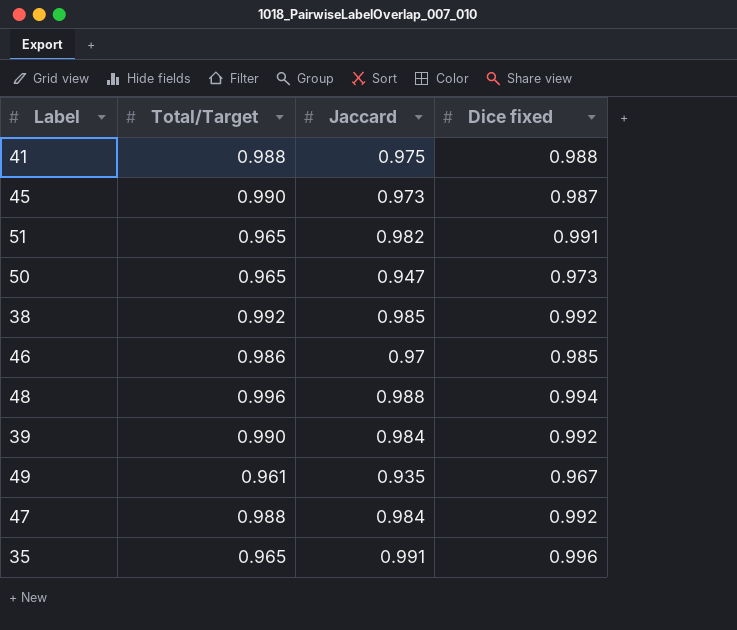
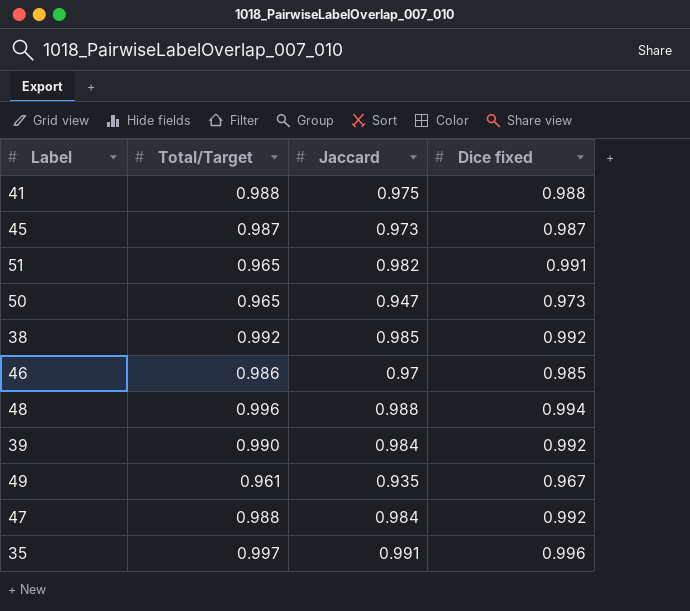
45 | Total/Target: 0.990 -> 0.987
35 | Total/Target: 0.965 -> 0.997

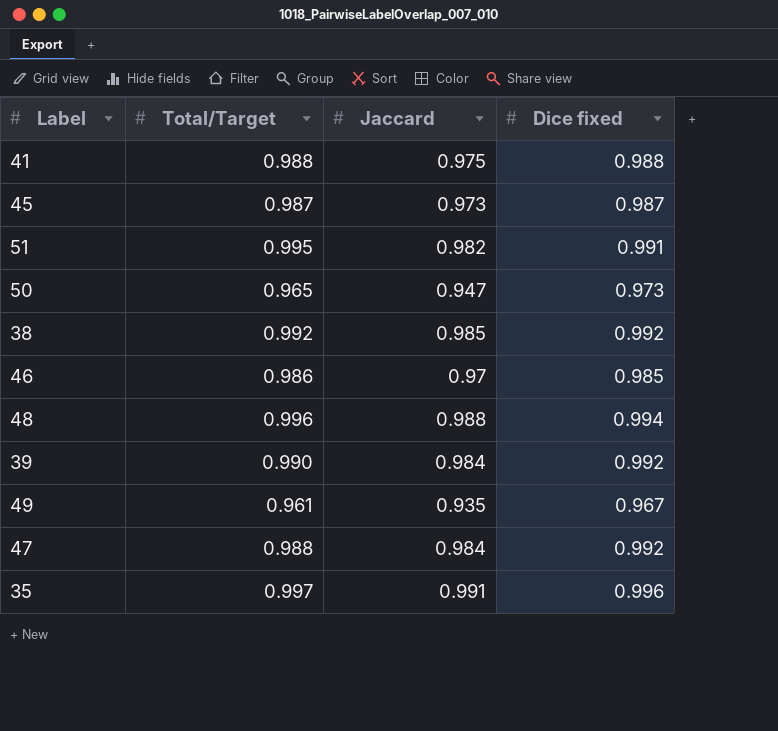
51 | Total/Target: 0.965 -> 0.995

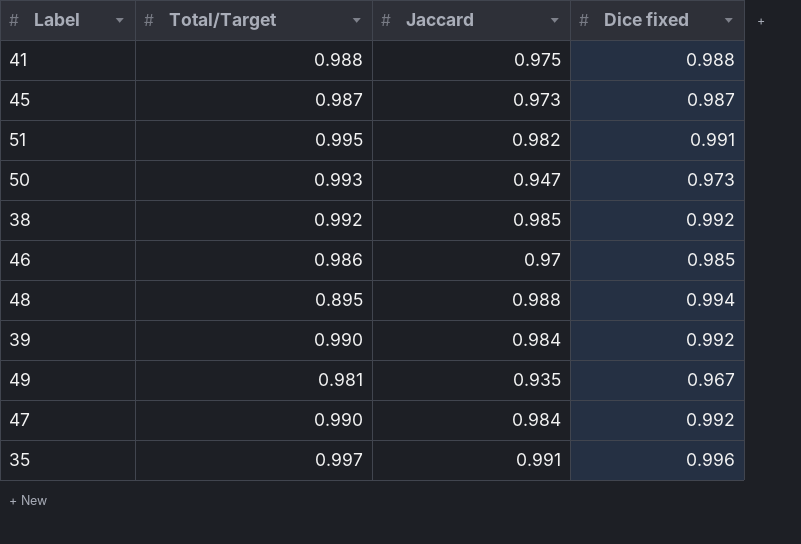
50 | Total/Target: 0.965 -> 0.993
48 | Total/Target: 0.996 -> 0.895
49 | Total/Target: 0.961 -> 0.981
47 | Total/Target: 0.988 -> 0.990

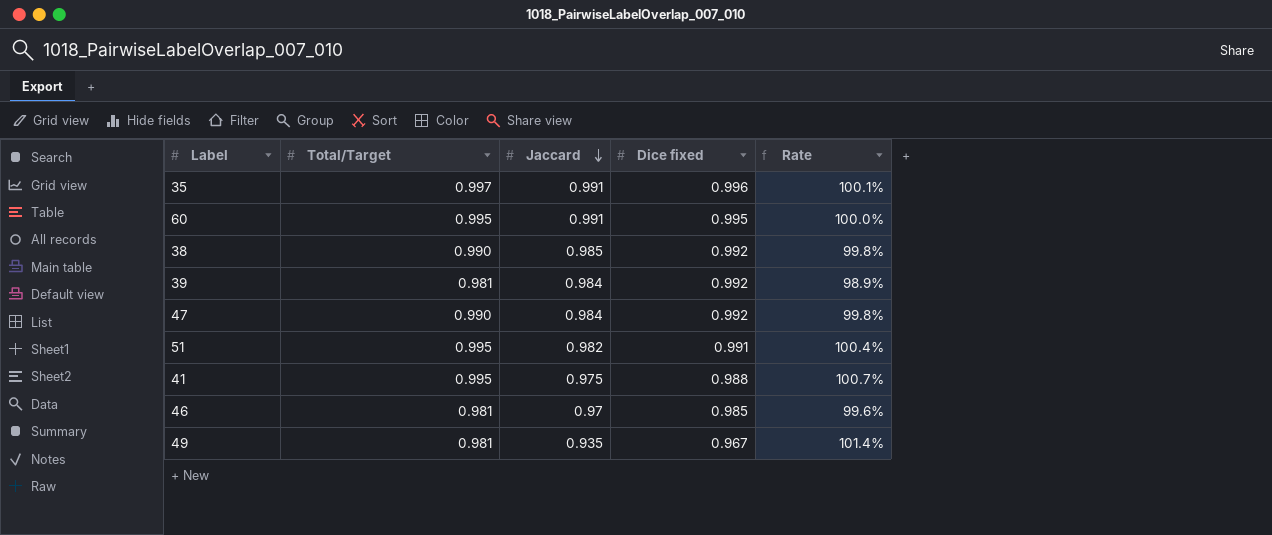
row order: none -> Jaccard descending
column Rate | formula: none -> [Total/Target] / [Dice fixed]
row 45: 0.987 | 0.973 | 0.987 -> none
row 50: 0.993 | 0.947 | 0.973 -> none
row 48: 0.895 | 0.988 | 0.994 -> none
row 60: none -> 0.995 | 0.991 | 0.995 | 100.0%
38 | Total/Target: 0.992 -> 0.990
39 | Total/Target: 0.990 -> 0.981
41 | Total/Target: 0.988 -> 0.995
46 | Total/Target: 0.986 -> 0.981

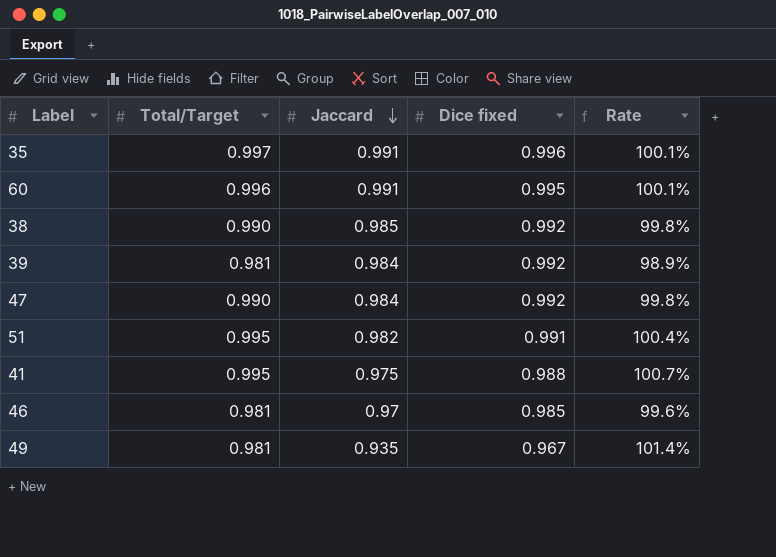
60 | Total/Target: 0.995 -> 0.996
60 | Rate: 100.0% -> 100.1%

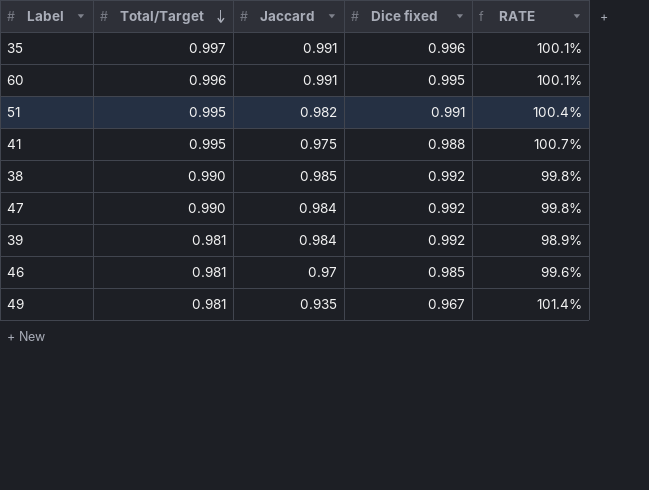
row order: Jaccard descending -> Total/Target descending
column name: Rate -> RATE

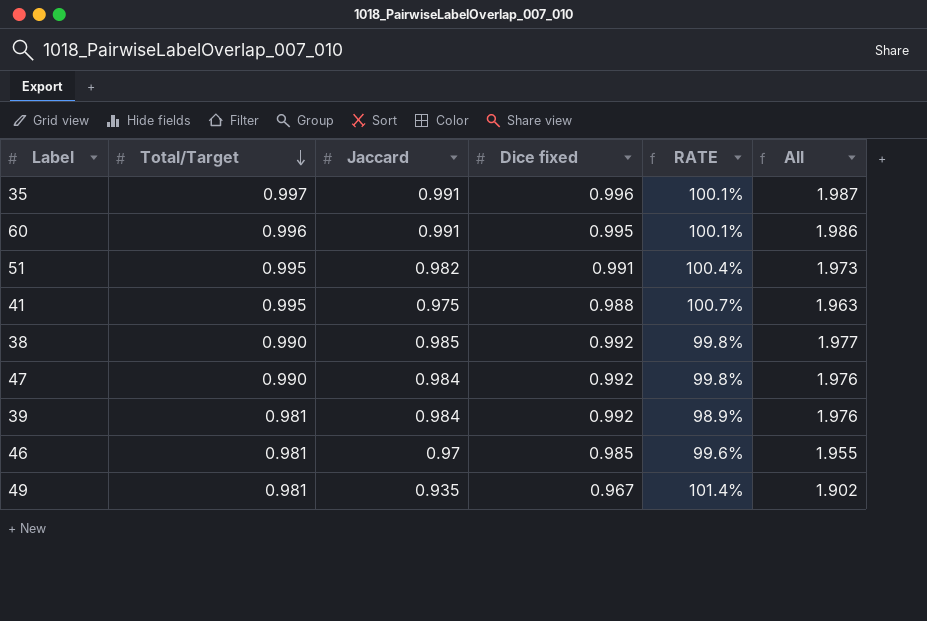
column All | formula: none -> [Jaccard] + [Dice fixed]

